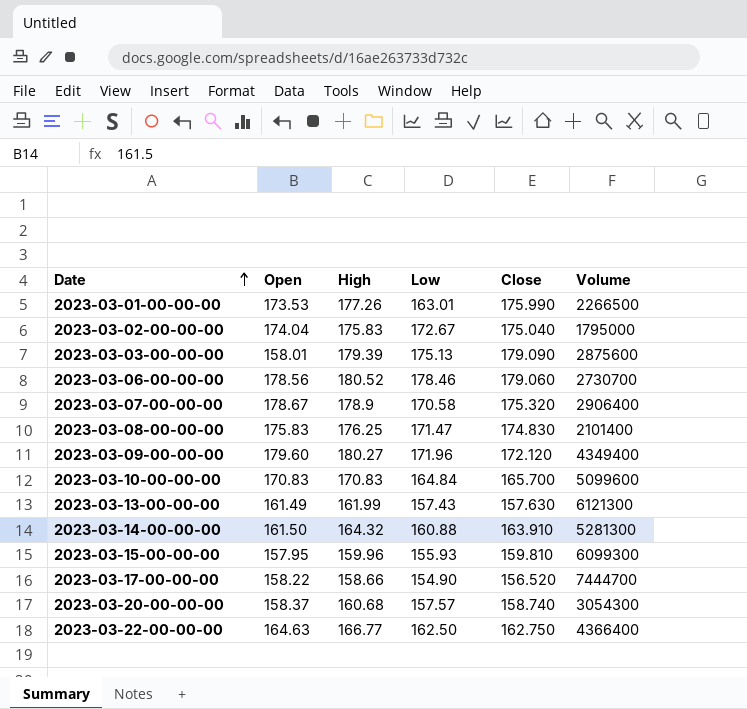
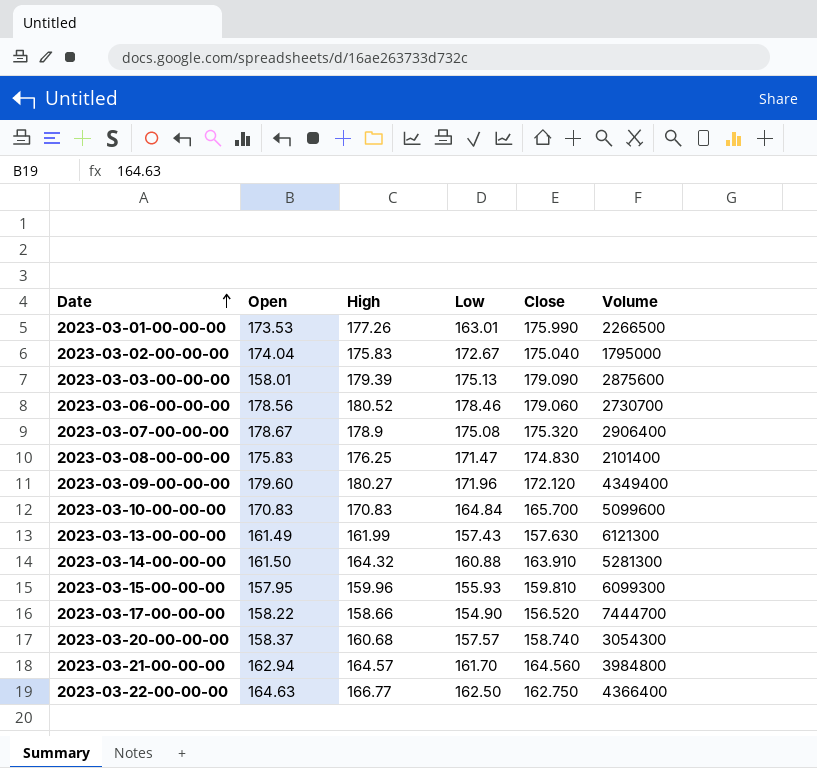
2023-03-07-00-00-00 | Low: 170.58 -> 175.08
row 2023-03-21-00-00-00: none -> 162.94 | 164.57 | 161.70 | 164.560 | 3984800

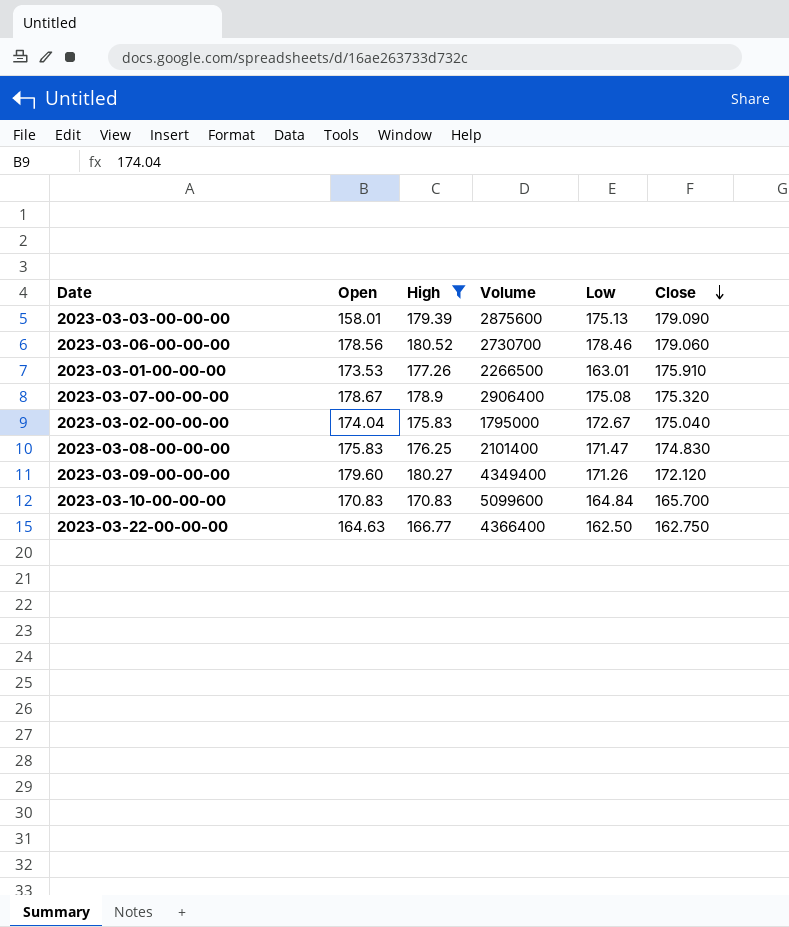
filter: none -> High >= 166.77
row order: Date ascending -> Close descending
column Volume | position: 6 -> 4
2023-03-01-00-00-00 | Close: 175.990 -> 175.910
2023-03-09-00-00-00 | Low: 171.96 -> 171.26

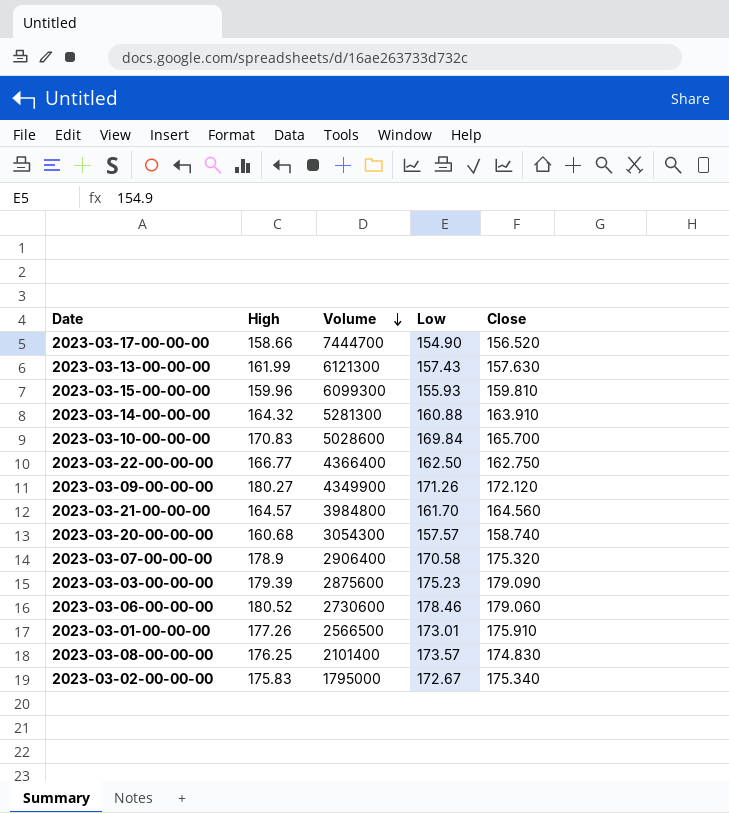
filter: High >= 166.77 -> none
row order: Close descending -> Volume descending
column Open | position: 2 -> none
2023-03-10-00-00-00 | Volume: 5099600 -> 5028600
2023-03-10-00-00-00 | Low: 164.84 -> 169.84
2023-03-09-00-00-00 | Volume: 4349400 -> 4349900
2023-03-07-00-00-00 | Low: 175.08 -> 170.58
2023-03-03-00-00-00 | Low: 175.13 -> 175.23
2023-03-06-00-00-00 | Volume: 2730700 -> 2730600
2023-03-01-00-00-00 | Volume: 2266500 -> 2566500
2023-03-01-00-00-00 | Low: 163.01 -> 173.01
2023-03-08-00-00-00 | Low: 171.47 -> 173.57
2023-03-02-00-00-00 | Close: 175.040 -> 175.340

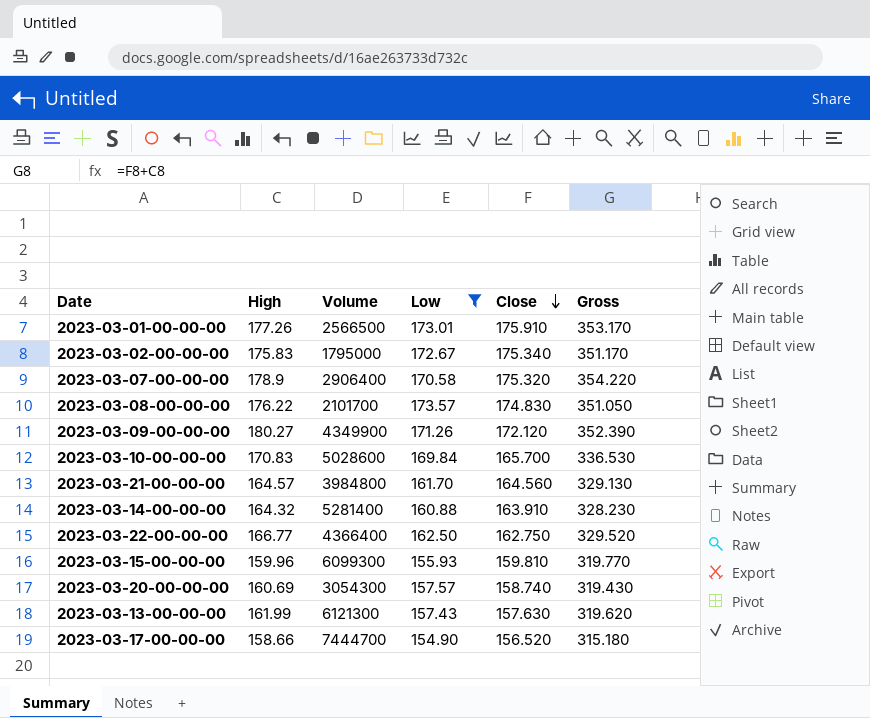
filter: none -> Low <= 173.57
row order: Volume descending -> Close descending
column Gross | formula: none -> [High] + [Close]
2023-03-08-00-00-00 | High: 176.25 -> 176.22
2023-03-08-00-00-00 | Volume: 2101400 -> 2101700
2023-03-14-00-00-00 | Volume: 5281300 -> 5281400
2023-03-20-00-00-00 | High: 160.68 -> 160.69

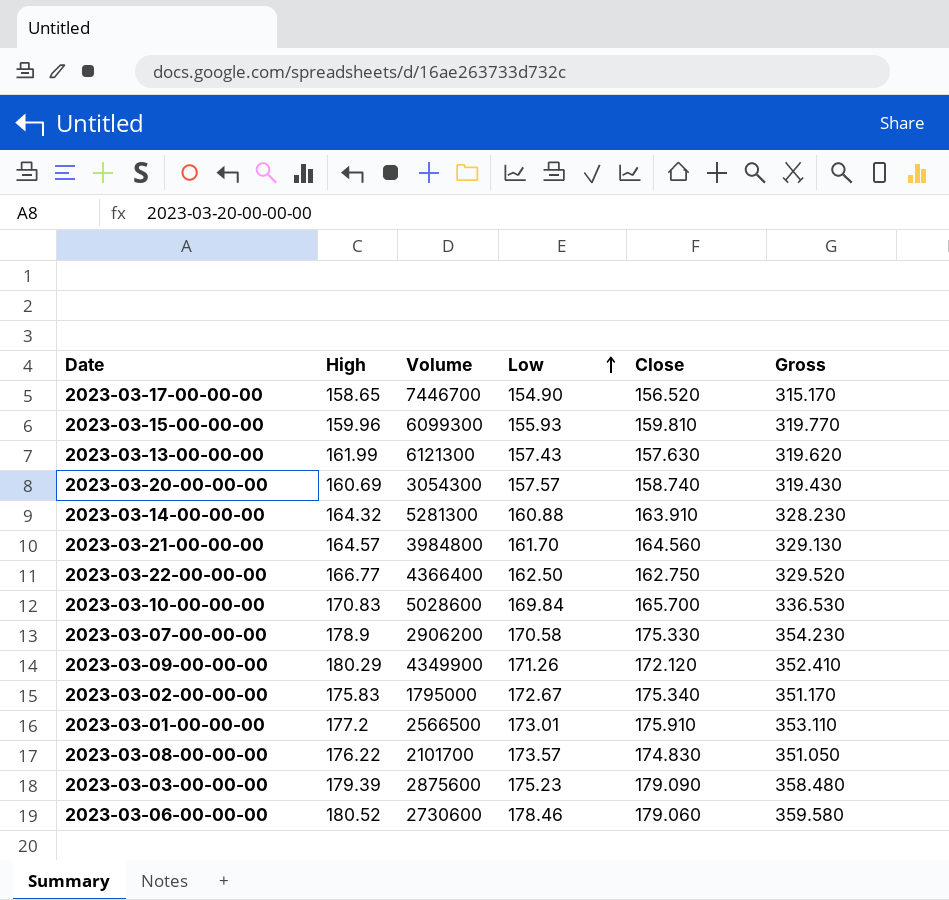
filter: Low <= 173.57 -> none
row order: Close descending -> Low ascending
2023-03-17-00-00-00 | High: 158.66 -> 158.65
2023-03-17-00-00-00 | Volume: 7444700 -> 7446700
2023-03-17-00-00-00 | Gross: 315.180 -> 315.170
2023-03-14-00-00-00 | Volume: 5281400 -> 5281300
2023-03-07-00-00-00 | Volume: 2906400 -> 2906200
2023-03-07-00-00-00 | Close: 175.320 -> 175.330
2023-03-07-00-00-00 | Gross: 354.220 -> 354.230
2023-03-09-00-00-00 | High: 180.27 -> 180.29
2023-03-09-00-00-00 | Gross: 352.390 -> 352.410
2023-03-01-00-00-00 | High: 177.26 -> 177.2
2023-03-01-00-00-00 | Gross: 353.170 -> 353.110

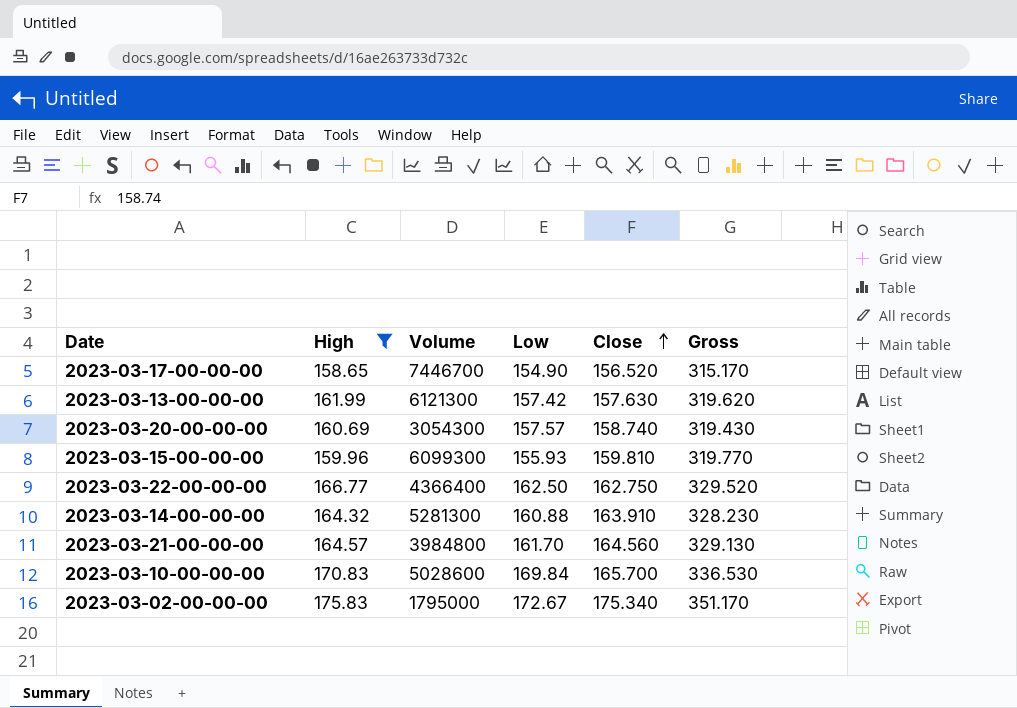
filter: none -> High <= 175.83
row order: Low ascending -> Close ascending
2023-03-13-00-00-00 | Low: 157.43 -> 157.42

